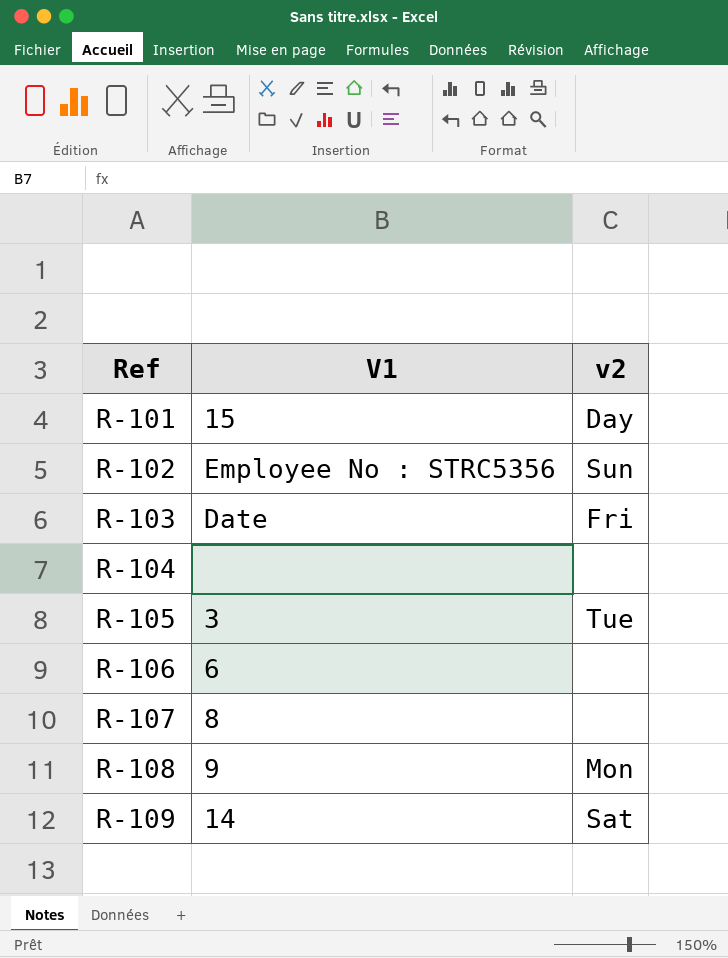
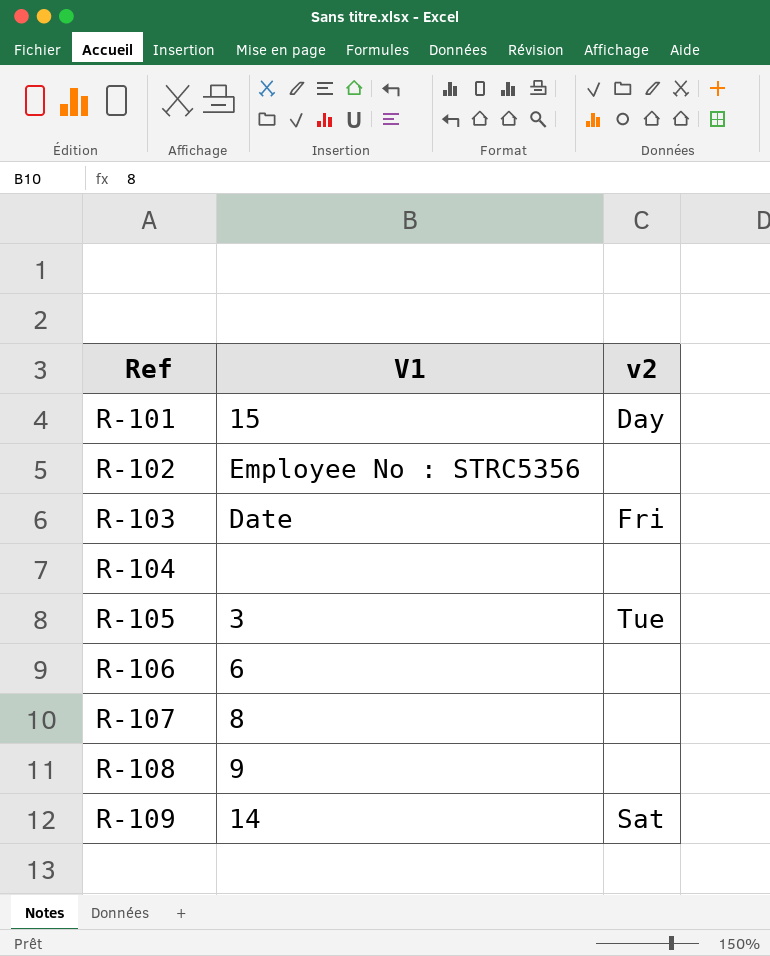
R-102 | v2: Sun -> none
R-108 | v2: Mon -> none

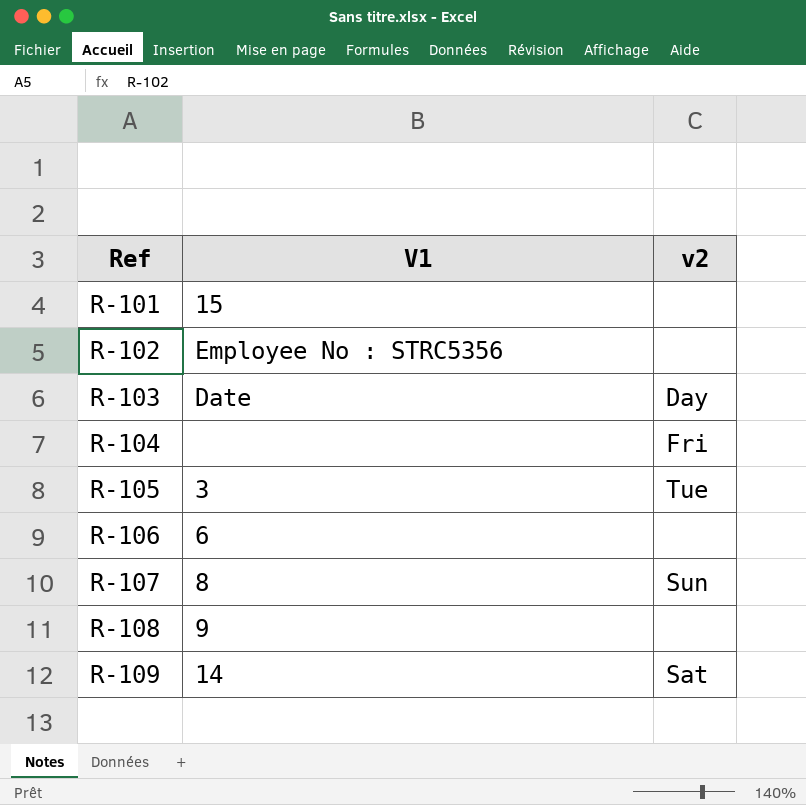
R-101 | v2: Day -> none
R-103 | v2: Fri -> Day
R-104 | v2: none -> Fri
R-107 | v2: none -> Sun

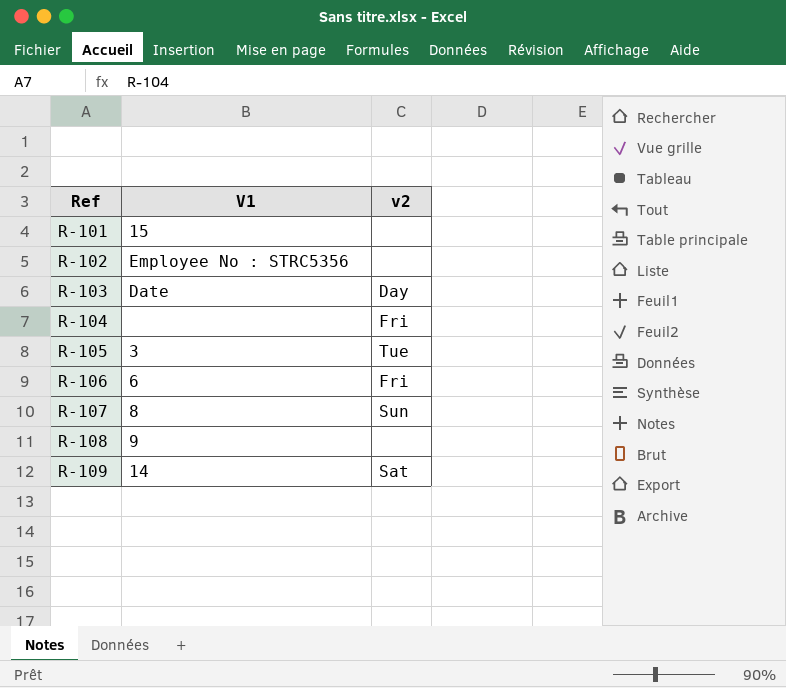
R-106 | v2: none -> Fri

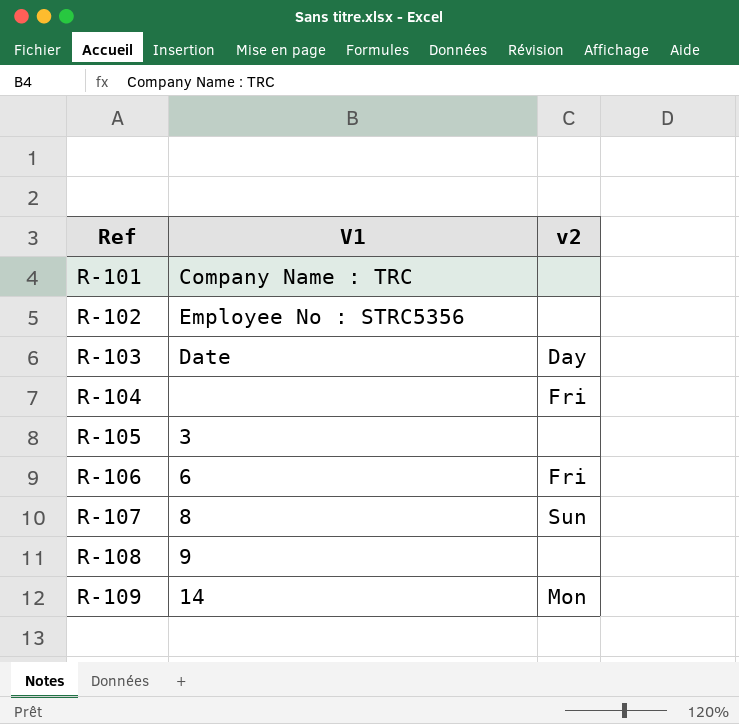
R-101 | V1: 15 -> Company Name : TRC
R-105 | v2: Tue -> none
R-109 | v2: Sat -> Mon

